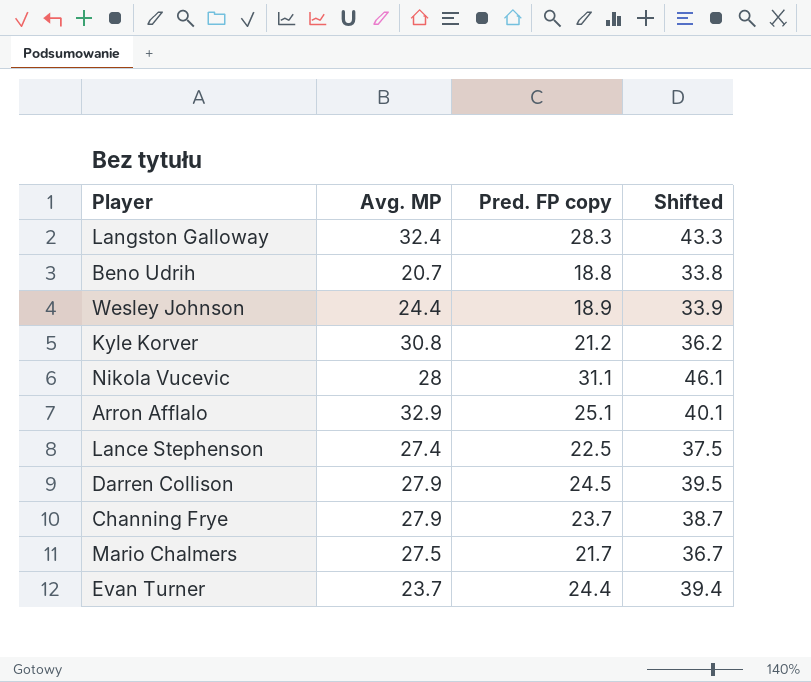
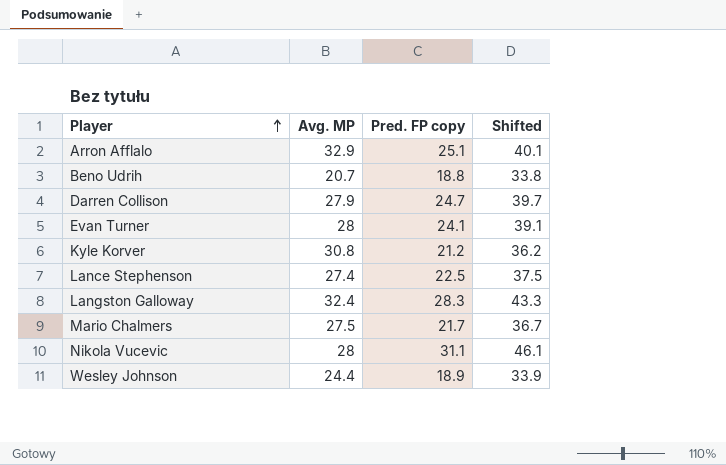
row order: none -> Player ascending
row Channing Frye: 27.9 | 23.7 | 38.7 -> none
Darren Collison | Pred. FP copy: 24.5 -> 24.7
Darren Collison | Shifted: 39.5 -> 39.7
Evan Turner | Avg. MP: 23.7 -> 28
Evan Turner | Pred. FP copy: 24.4 -> 24.1
Evan Turner | Shifted: 39.4 -> 39.1

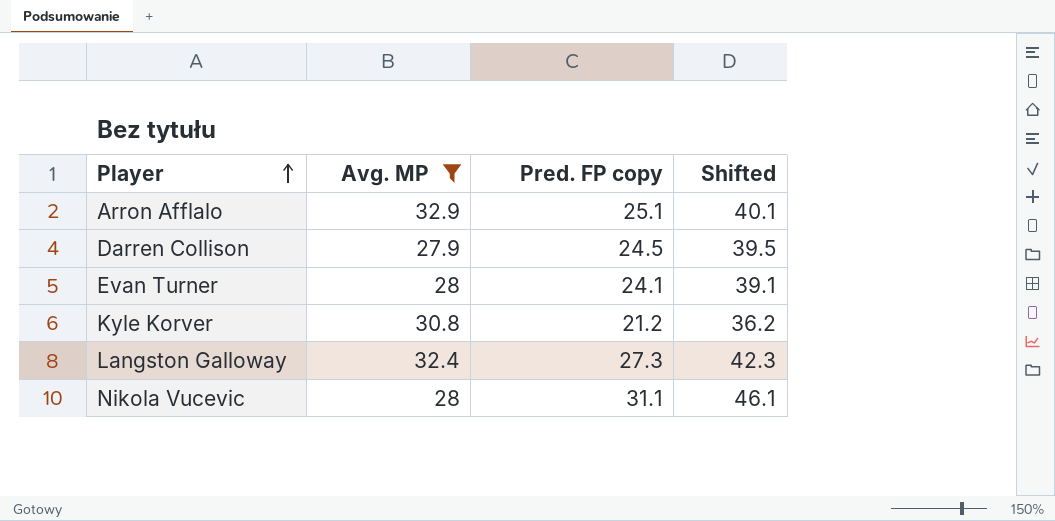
filter: none -> Avg. MP >= 27.9
Darren Collison | Pred. FP copy: 24.7 -> 24.5
Darren Collison | Shifted: 39.7 -> 39.5
Langston Galloway | Pred. FP copy: 28.3 -> 27.3
Langston Galloway | Shifted: 43.3 -> 42.3

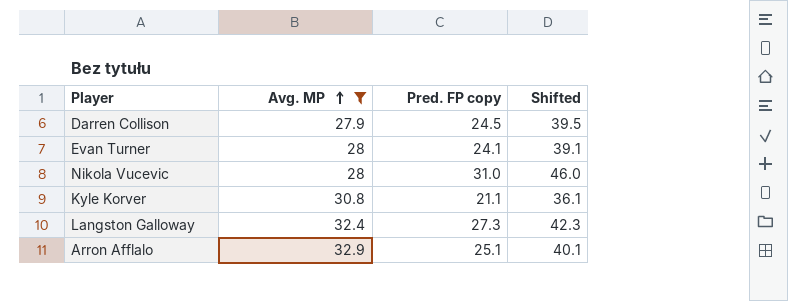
row order: Player ascending -> Avg. MP ascending
Nikola Vucevic | Pred. FP copy: 31.1 -> 31.0
Nikola Vucevic | Shifted: 46.1 -> 46.0
Kyle Korver | Pred. FP copy: 21.2 -> 21.1
Kyle Korver | Shifted: 36.2 -> 36.1

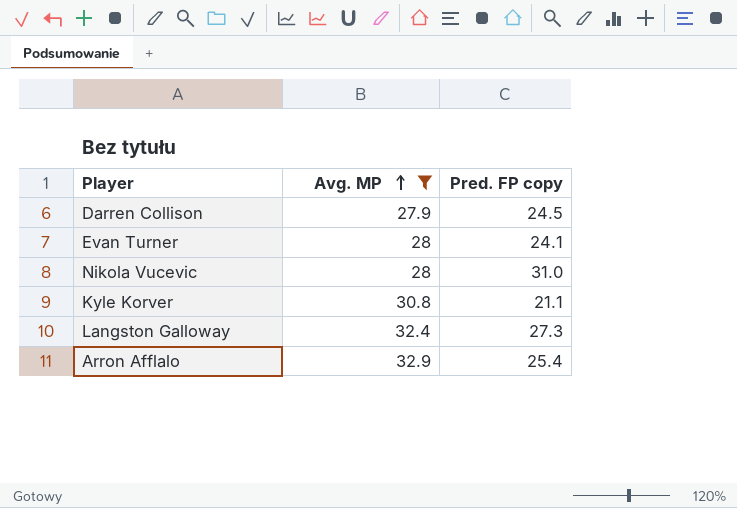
column Shifted | formula: [Pred. FP copy] + 15 -> none
Arron Afflalo | Pred. FP copy: 25.1 -> 25.4

